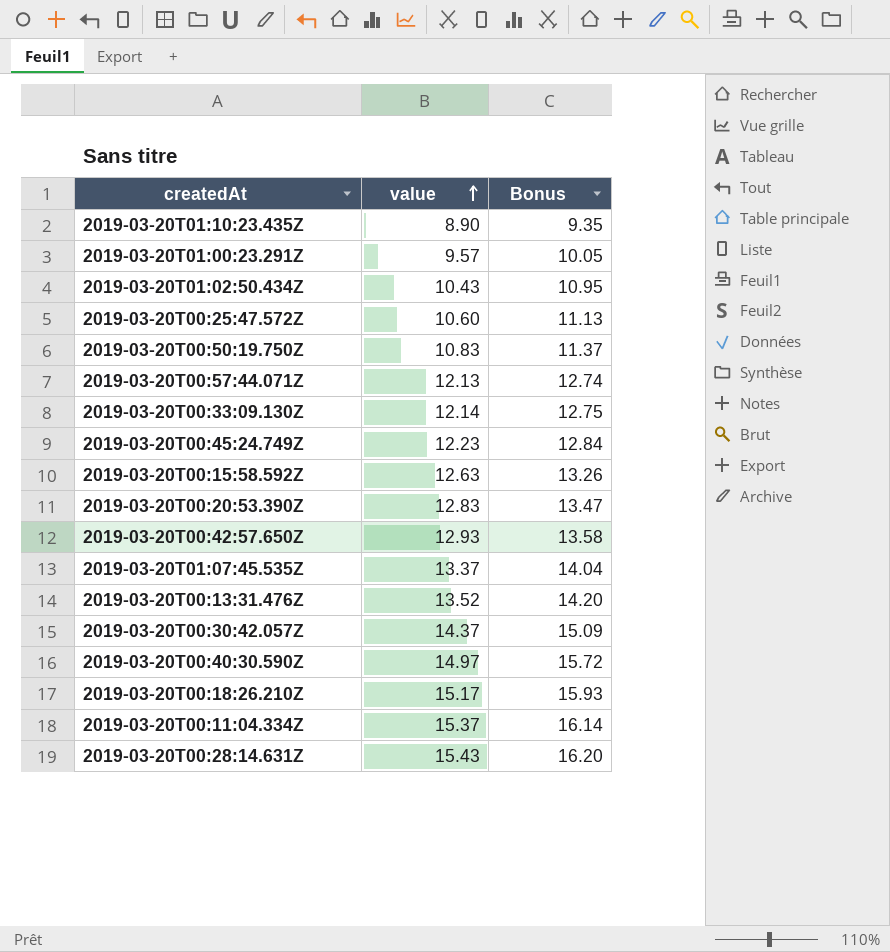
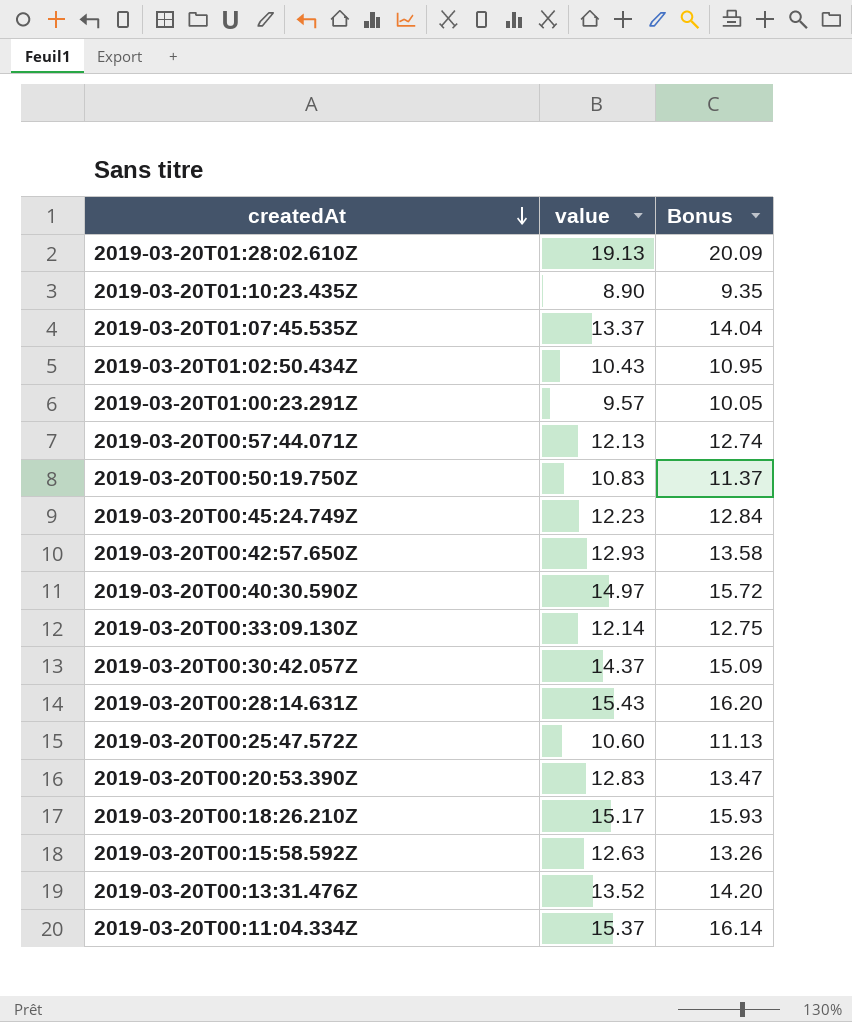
row order: value ascending -> createdAt descending
row 2019-03-20T01:28:02.610Z: none -> 19.13 | 20.09

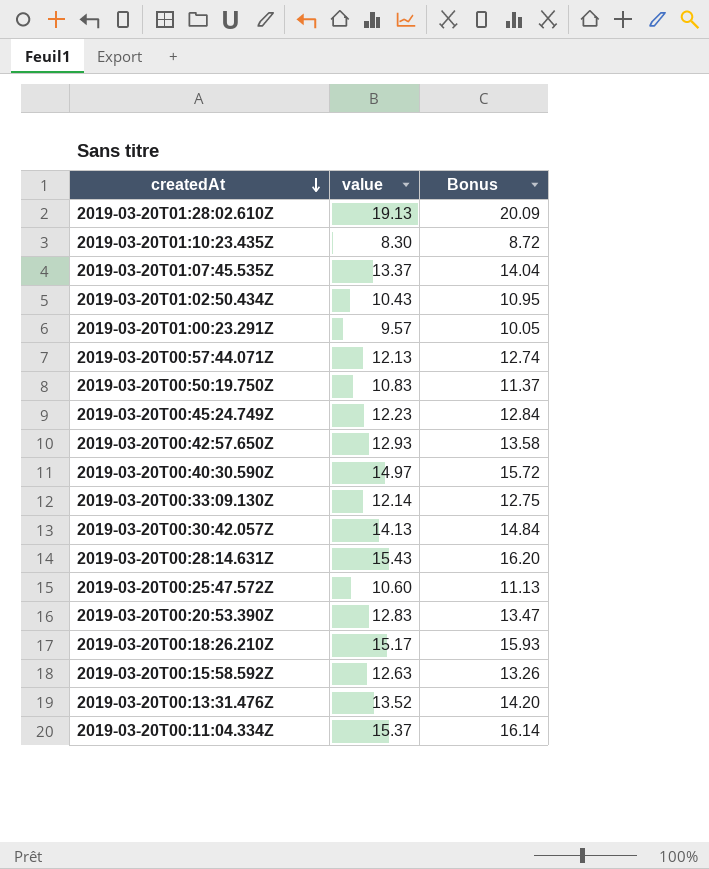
2019-03-20T01:10:23.435Z | value: 8.90 -> 8.30
2019-03-20T01:10:23.435Z | Bonus: 9.35 -> 8.72
2019-03-20T00:30:42.057Z | value: 14.37 -> 14.13
2019-03-20T00:30:42.057Z | Bonus: 15.09 -> 14.84

